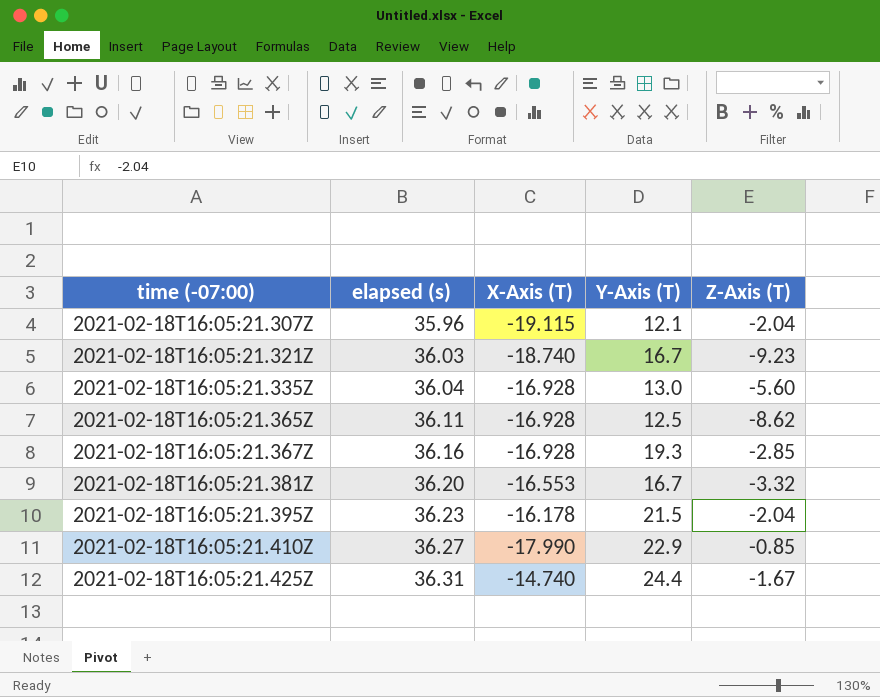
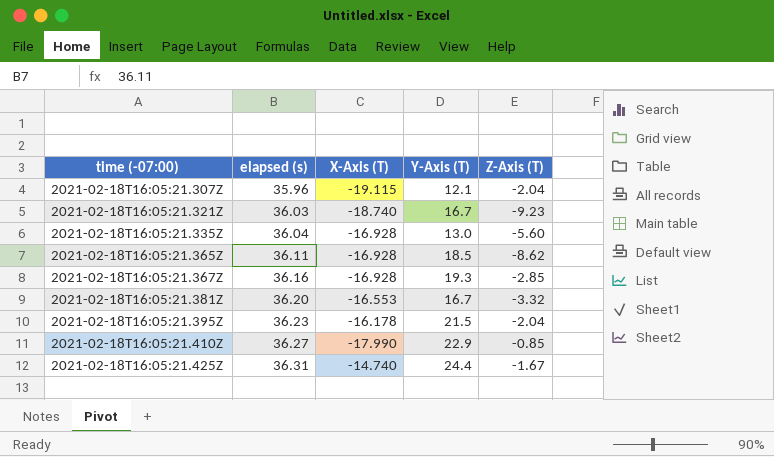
2021-02-18T16:05:21.365Z | Y-Axis (T): 12.5 -> 18.5

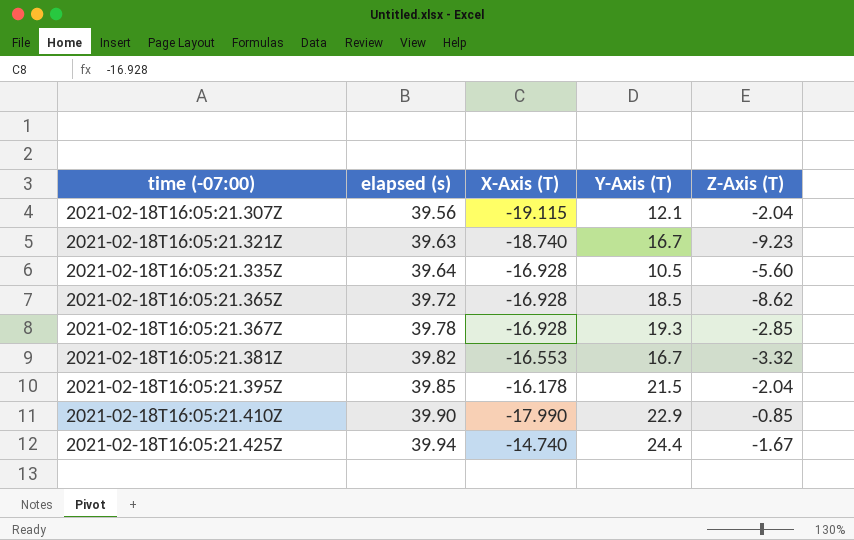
2021-02-18T16:05:21.307Z | elapsed (s): 35.96 -> 39.56
2021-02-18T16:05:21.321Z | elapsed (s): 36.03 -> 39.63
2021-02-18T16:05:21.335Z | elapsed (s): 36.04 -> 39.64
2021-02-18T16:05:21.335Z | Y-Axis (T): 13.0 -> 10.5
2021-02-18T16:05:21.365Z | elapsed (s): 36.11 -> 39.72
2021-02-18T16:05:21.367Z | elapsed (s): 36.16 -> 39.78
2021-02-18T16:05:21.381Z | elapsed (s): 36.20 -> 39.82
2021-02-18T16:05:21.395Z | elapsed (s): 36.23 -> 39.85
2021-02-18T16:05:21.410Z | elapsed (s): 36.27 -> 39.90
2021-02-18T16:05:21.425Z | elapsed (s): 36.31 -> 39.94

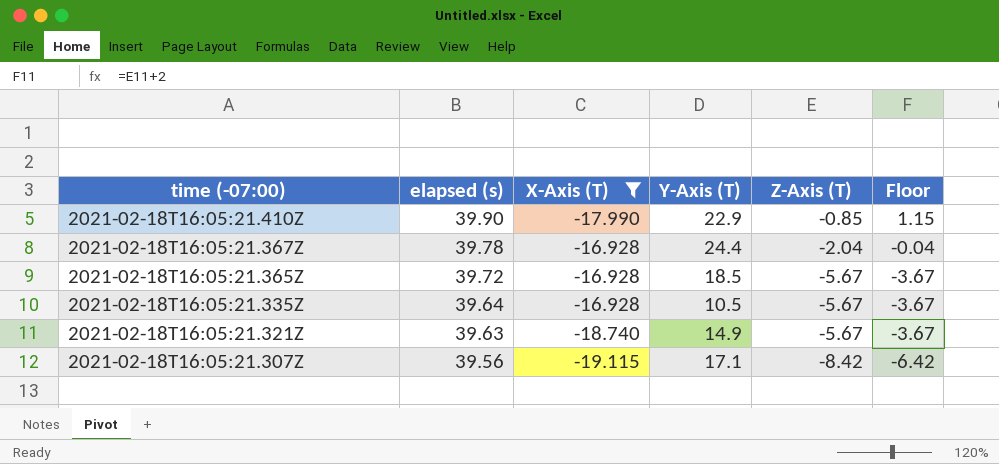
filter: none -> X-Axis (T) <= -16.928
row order: time (-07:00) ascending -> time (-07:00) descending
column Floor | formula: none -> [Z-Axis (T)] + 2
2021-02-18T16:05:21.367Z | Y-Axis (T): 19.3 -> 24.4
2021-02-18T16:05:21.367Z | Z-Axis (T): -2.85 -> -2.04
2021-02-18T16:05:21.365Z | Z-Axis (T): -8.62 -> -5.67
2021-02-18T16:05:21.335Z | Z-Axis (T): -5.60 -> -5.67
2021-02-18T16:05:21.321Z | Y-Axis (T): 16.7 -> 14.9
2021-02-18T16:05:21.321Z | Z-Axis (T): -9.23 -> -5.67
2021-02-18T16:05:21.307Z | Y-Axis (T): 12.1 -> 17.1
2021-02-18T16:05:21.307Z | Z-Axis (T): -2.04 -> -8.42

